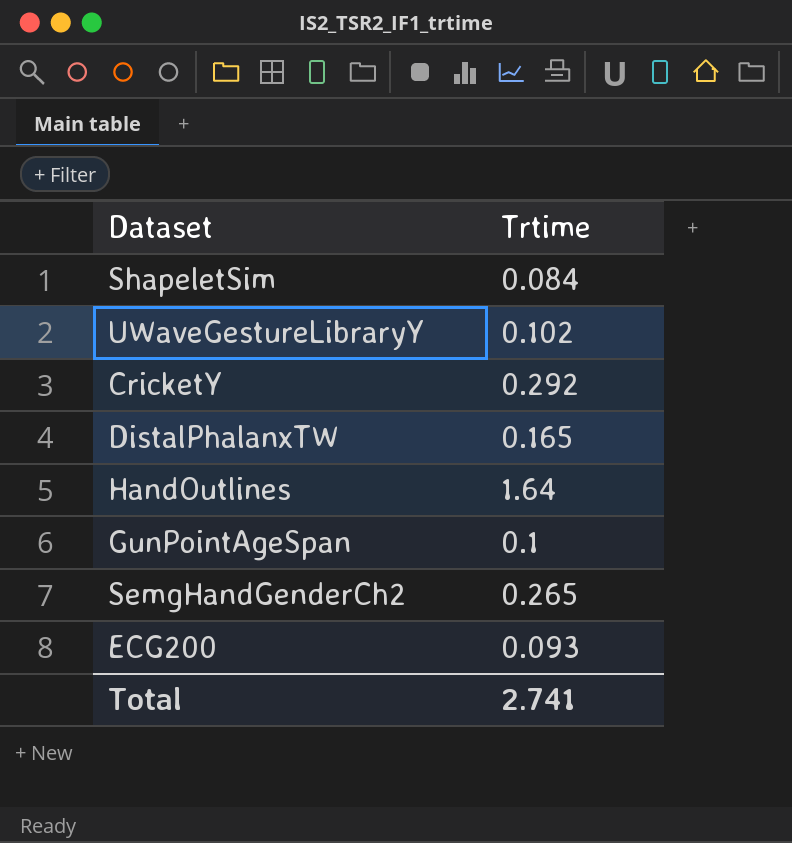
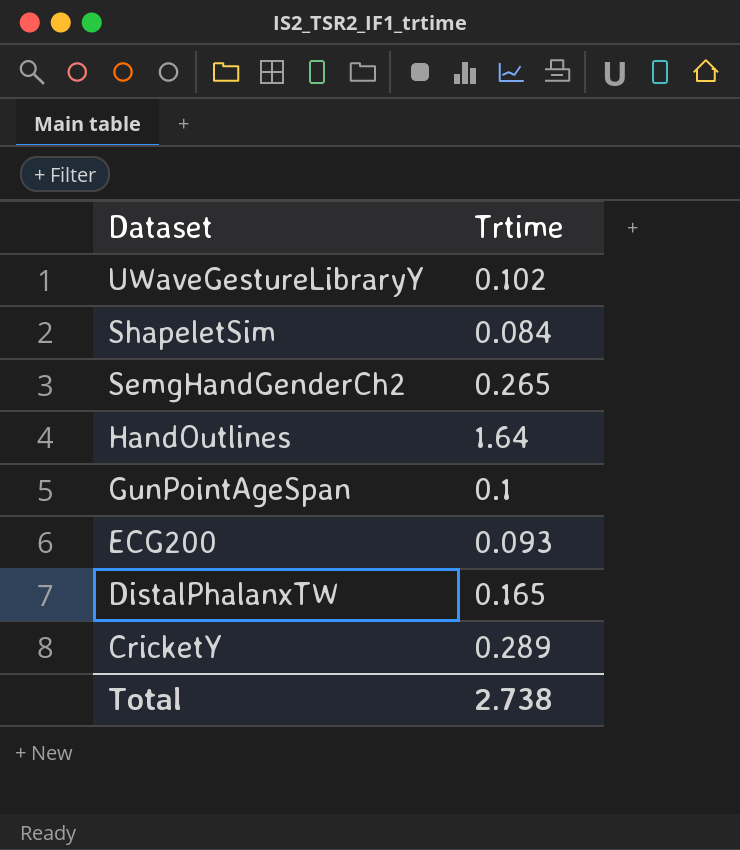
row order: none -> Dataset descending
CricketY | Trtime: 0.292 -> 0.289
Total | Trtime: 2.741 -> 2.738

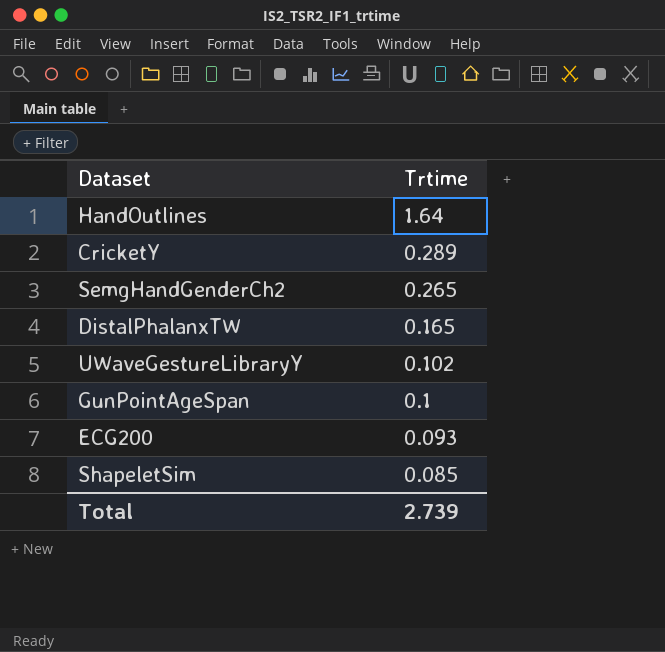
row order: Dataset descending -> Trtime descending
ShapeletSim | Trtime: 0.084 -> 0.085
Total | Trtime: 2.738 -> 2.739

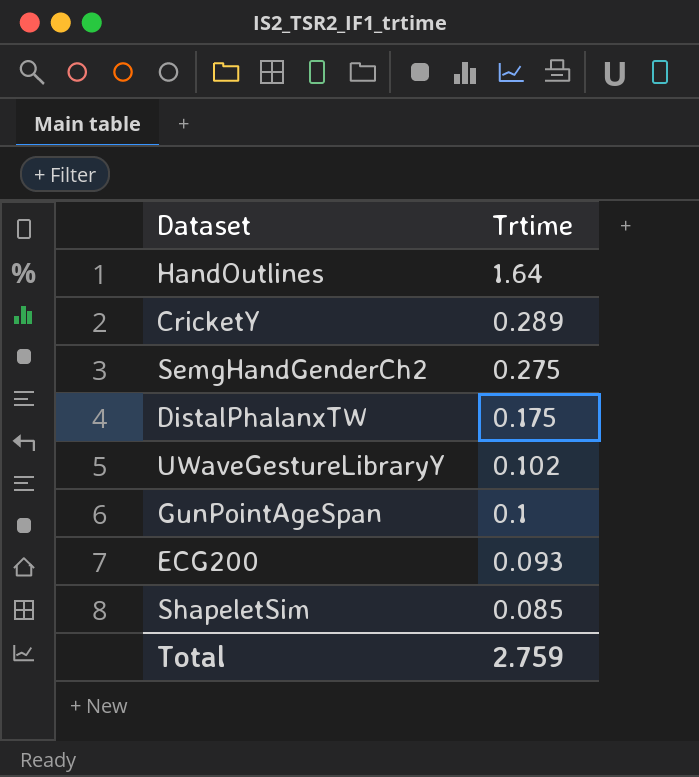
SemgHandGenderCh2 | Trtime: 0.265 -> 0.275
DistalPhalanxTW | Trtime: 0.165 -> 0.175
Total | Trtime: 2.739 -> 2.759

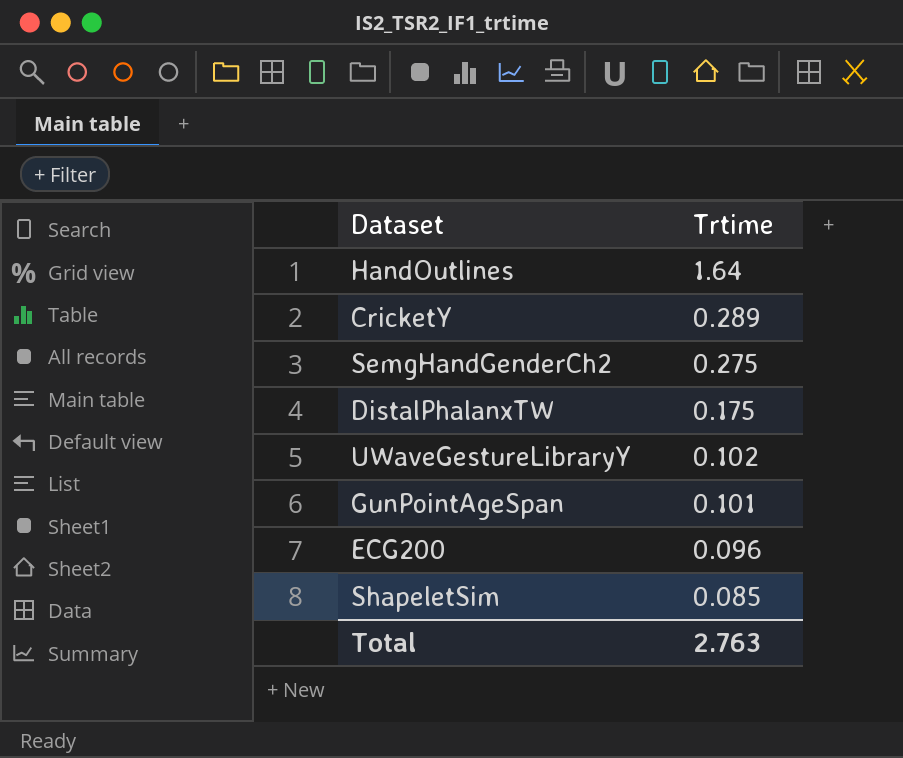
GunPointAgeSpan | Trtime: 0.1 -> 0.101
ECG200 | Trtime: 0.093 -> 0.096
Total | Trtime: 2.759 -> 2.763

